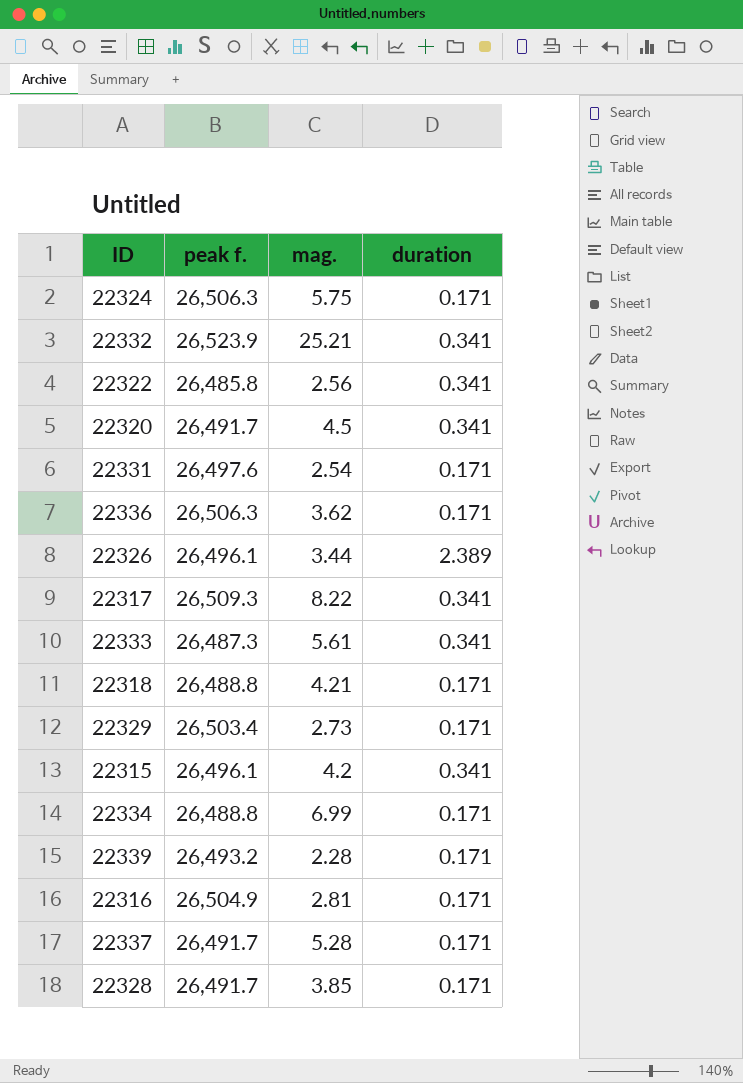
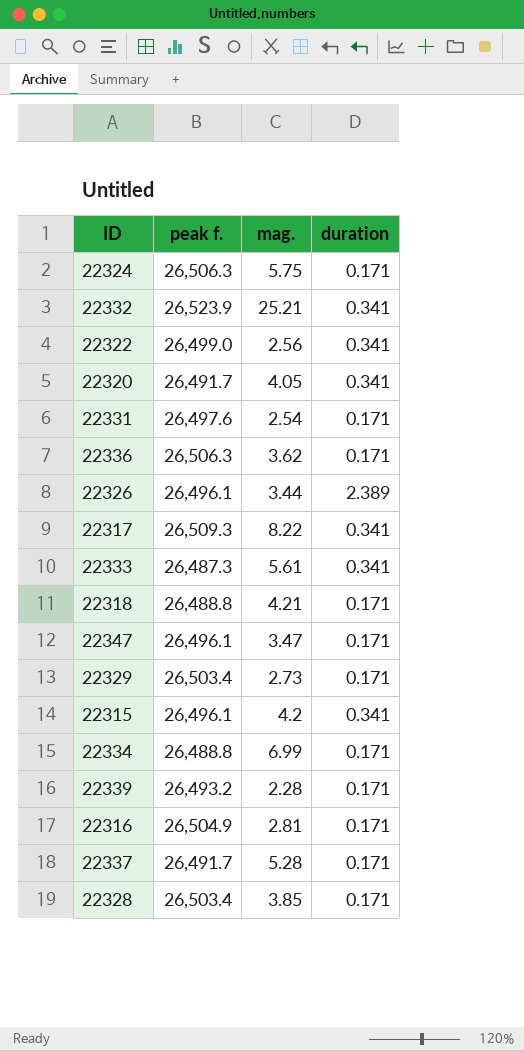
22322 | peak f.: 26,485.8 -> 26,499.0
22320 | mag.: 4.5 -> 4.05
row 22347: none -> 26,496.1 | 3.47 | 0.171
22328 | peak f.: 26,491.7 -> 26,503.4

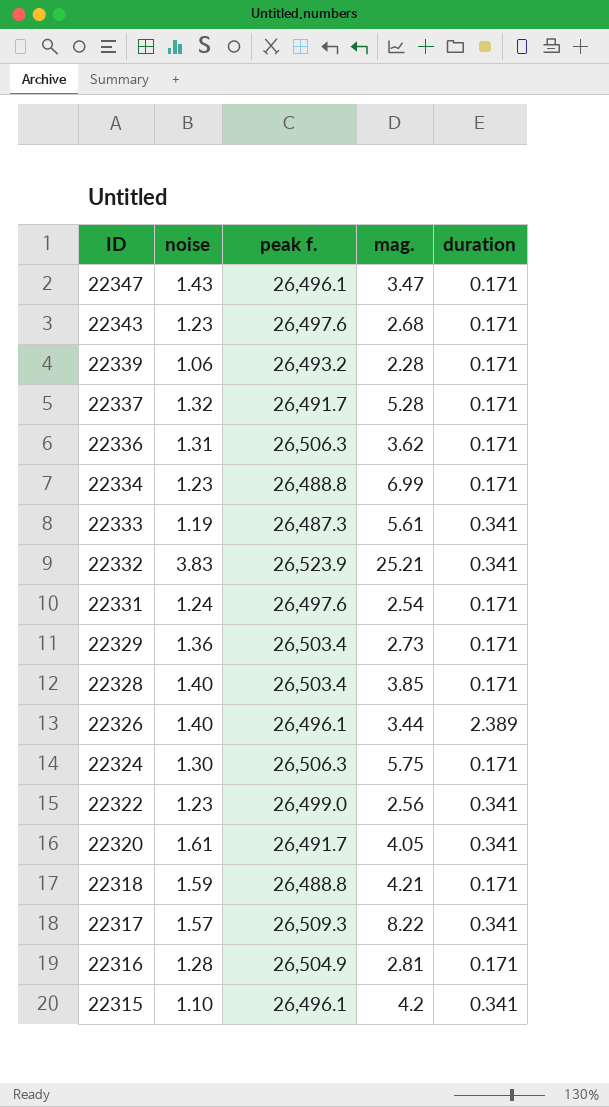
row order: none -> ID descending
column noise | position: none -> 2
row 22343: none -> 1.23 | 26,497.6 | 2.68 | 0.171

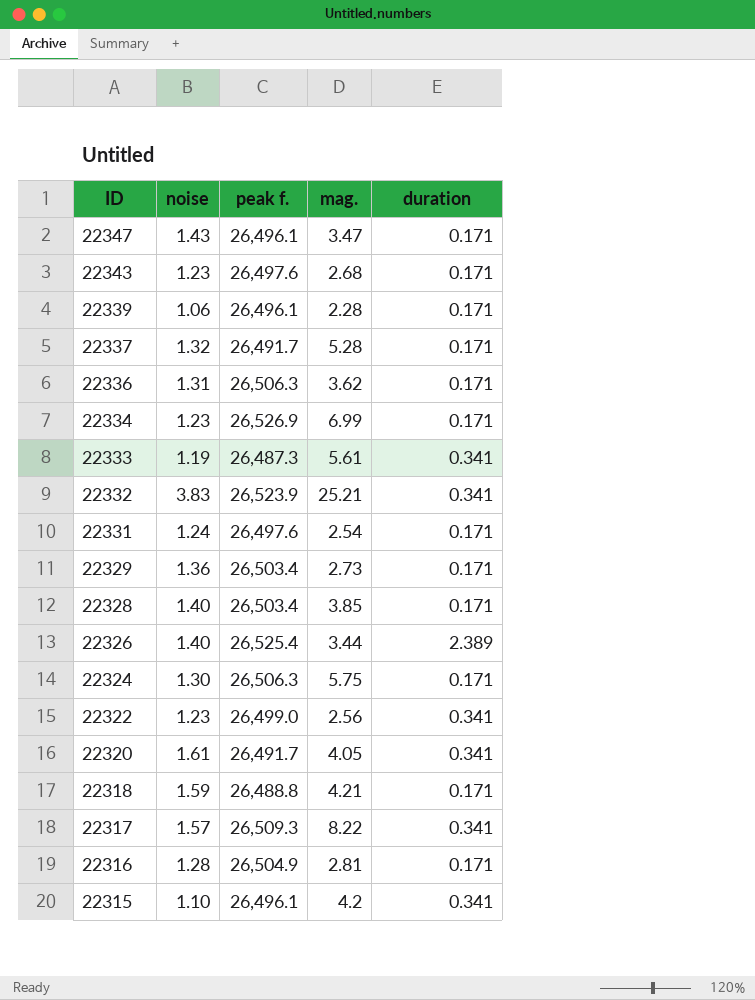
22339 | peak f.: 26,493.2 -> 26,496.1
22334 | peak f.: 26,488.8 -> 26,526.9
22326 | peak f.: 26,496.1 -> 26,525.4

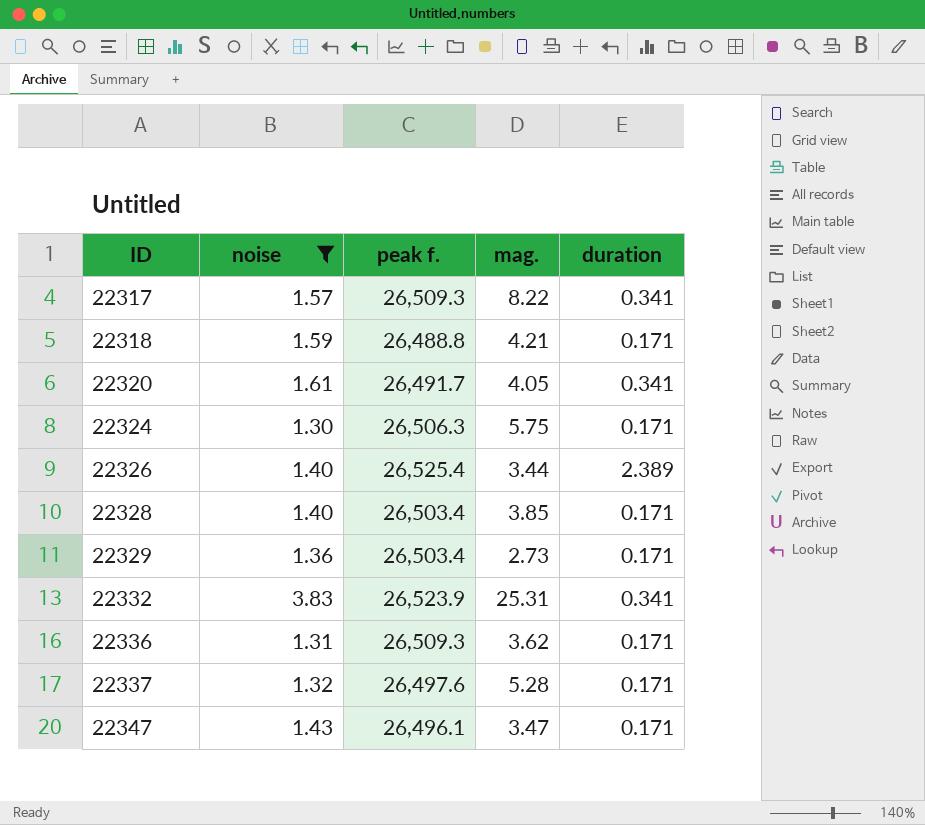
filter: none -> noise >= 1.30
row order: ID descending -> ID ascending
22332 | mag.: 25.21 -> 25.31
22336 | peak f.: 26,506.3 -> 26,509.3
22337 | peak f.: 26,491.7 -> 26,497.6

